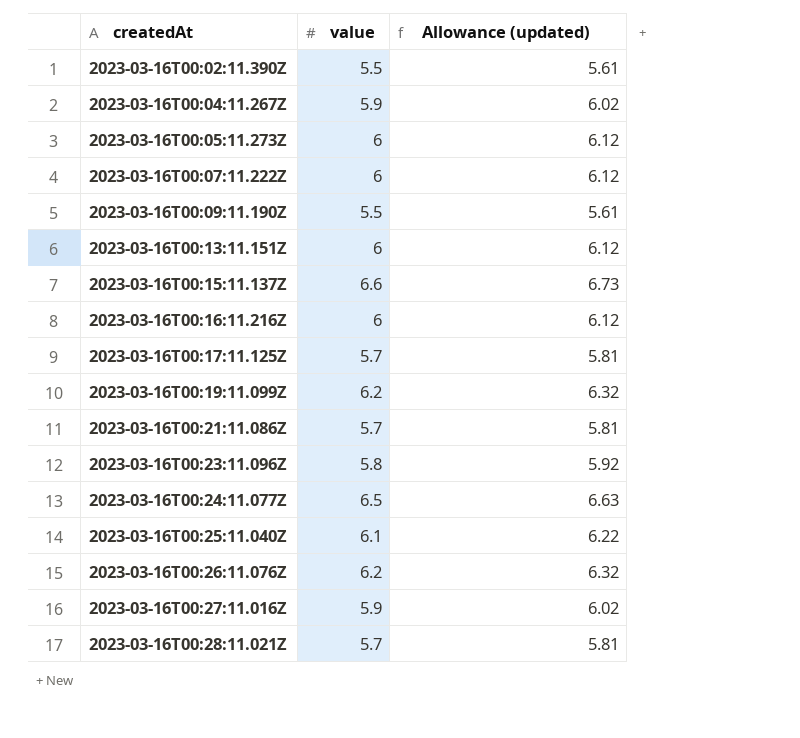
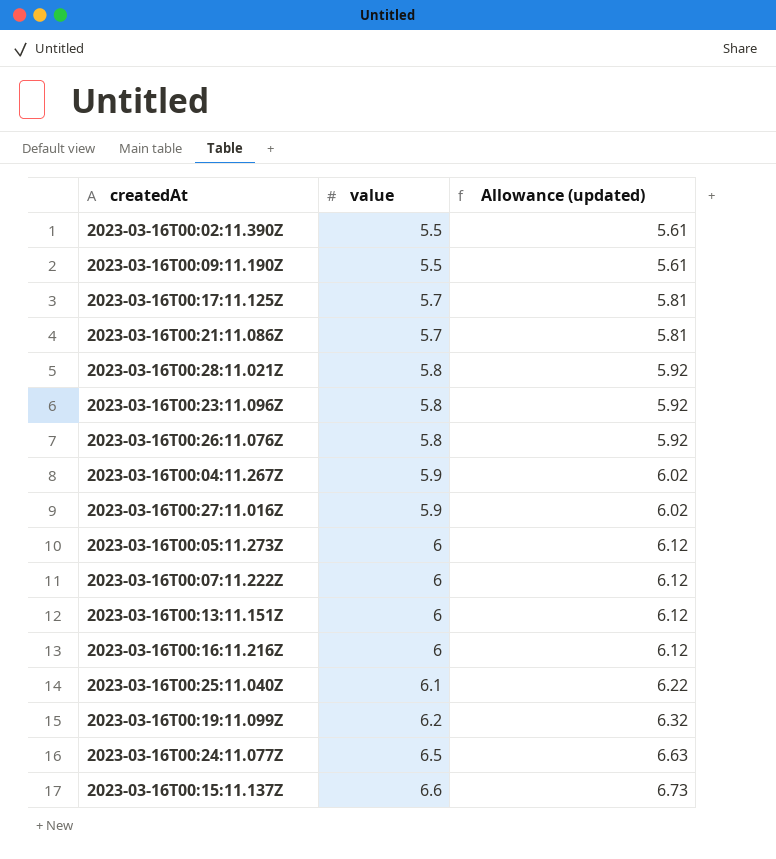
row order: createdAt ascending -> value ascending
2023-03-16T00:28:11.021Z | value: 5.7 -> 5.8
2023-03-16T00:28:11.021Z | Allowance (updated): 5.81 -> 5.92
2023-03-16T00:26:11.076Z | value: 6.2 -> 5.8
2023-03-16T00:26:11.076Z | Allowance (updated): 6.32 -> 5.92

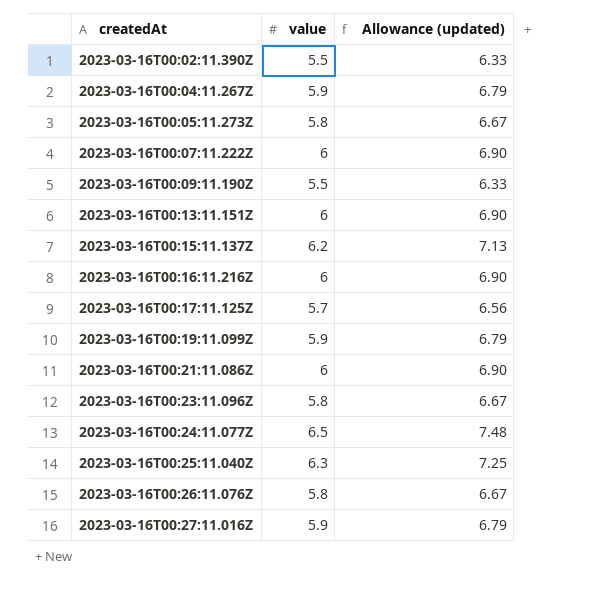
row order: value ascending -> createdAt ascending
column Allowance (updated) | formula: [value] * 1.02 -> [value] * 1.15
row 2023-03-16T00:28:11.021Z: 5.8 | 5.92 -> none
2023-03-16T00:05:11.273Z | value: 6 -> 5.8
2023-03-16T00:15:11.137Z | value: 6.6 -> 6.2
2023-03-16T00:19:11.099Z | value: 6.2 -> 5.9
2023-03-16T00:21:11.086Z | value: 5.7 -> 6
2023-03-16T00:25:11.040Z | value: 6.1 -> 6.3

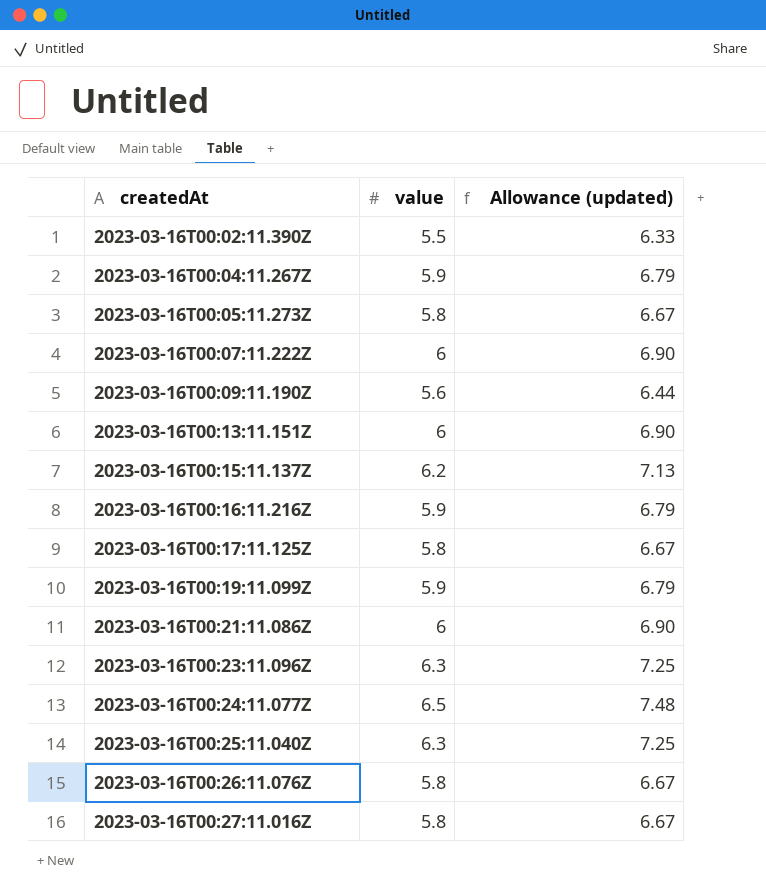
2023-03-16T00:09:11.190Z | value: 5.5 -> 5.6
2023-03-16T00:09:11.190Z | Allowance (updated): 6.33 -> 6.44
2023-03-16T00:16:11.216Z | value: 6 -> 5.9
2023-03-16T00:16:11.216Z | Allowance (updated): 6.90 -> 6.79
2023-03-16T00:17:11.125Z | value: 5.7 -> 5.8
2023-03-16T00:17:11.125Z | Allowance (updated): 6.56 -> 6.67
2023-03-16T00:23:11.096Z | value: 5.8 -> 6.3
2023-03-16T00:23:11.096Z | Allowance (updated): 6.67 -> 7.25
2023-03-16T00:27:11.016Z | value: 5.9 -> 5.8
2023-03-16T00:27:11.016Z | Allowance (updated): 6.79 -> 6.67

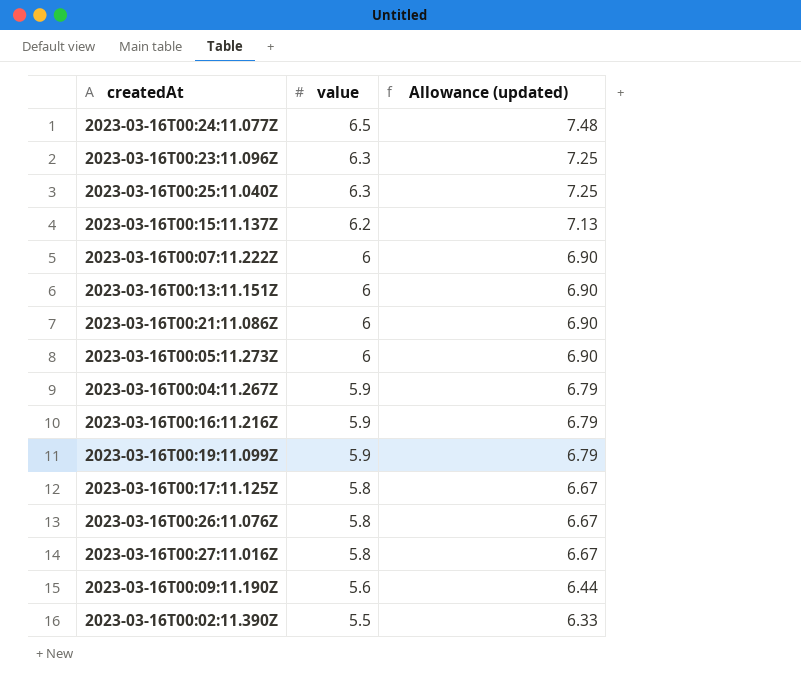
row order: createdAt ascending -> value descending
2023-03-16T00:05:11.273Z | value: 5.8 -> 6
2023-03-16T00:05:11.273Z | Allowance (updated): 6.67 -> 6.90

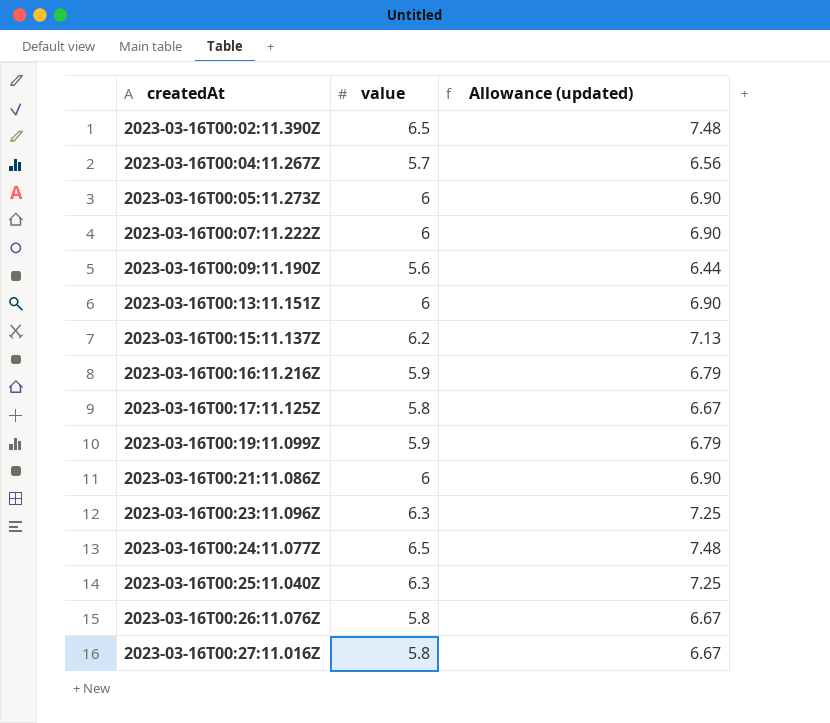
row order: value descending -> createdAt ascending
2023-03-16T00:02:11.390Z | value: 5.5 -> 6.5
2023-03-16T00:02:11.390Z | Allowance (updated): 6.33 -> 7.48
2023-03-16T00:04:11.267Z | value: 5.9 -> 5.7
2023-03-16T00:04:11.267Z | Allowance (updated): 6.79 -> 6.56

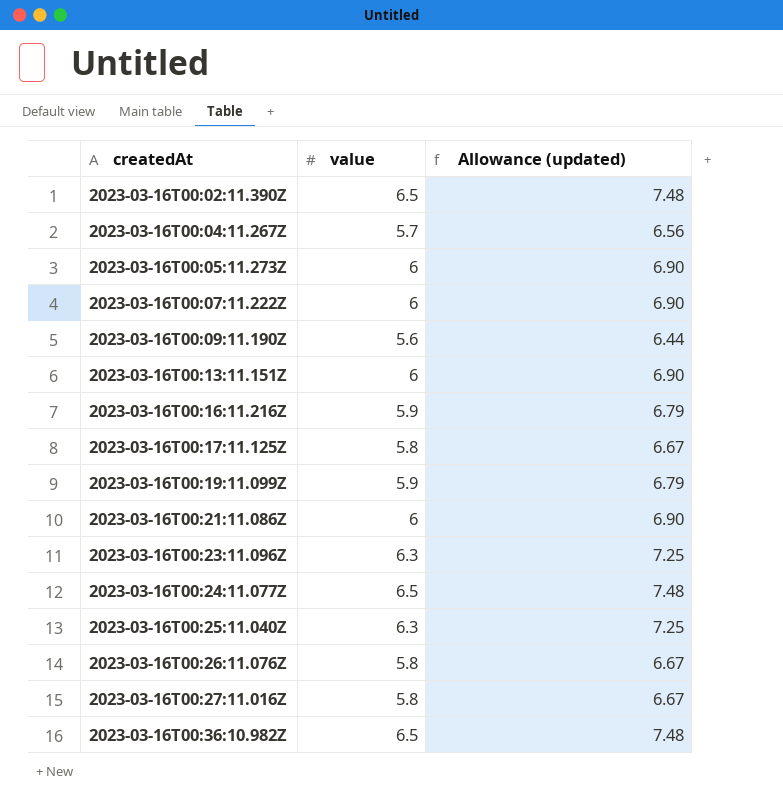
row 2023-03-16T00:15:11.137Z: 6.2 | 7.13 -> none
row 2023-03-16T00:36:10.982Z: none -> 6.5 | 7.48

